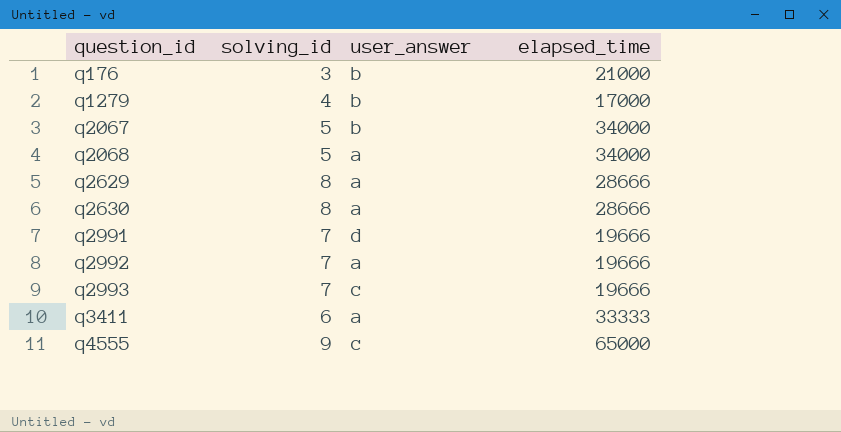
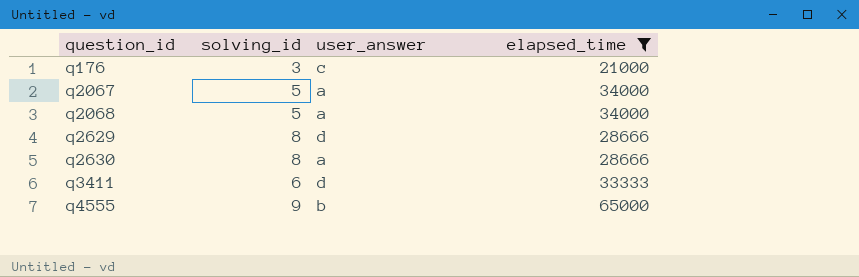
filter: none -> elapsed_time >= 21000
q176 | user_answer: b -> c
q2067 | user_answer: b -> a
q2629 | user_answer: a -> d
q3411 | user_answer: a -> d
q4555 | user_answer: c -> b

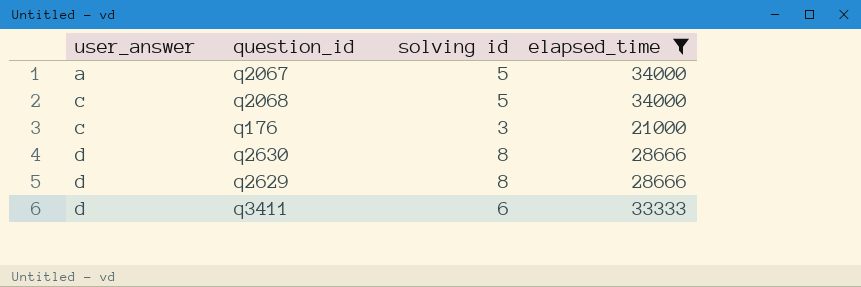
row order: question_id ascending -> user_answer ascending
column user_answer | position: 3 -> 1
column name: solving_id -> solving id
row q4555: 9 | b | 65000 -> none
q2068 | user_answer: a -> c
q2630 | user_answer: a -> d

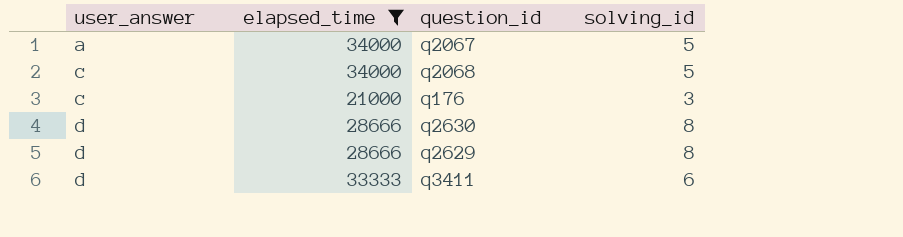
column elapsed_time | position: 4 -> 2
column name: solving id -> solving_id

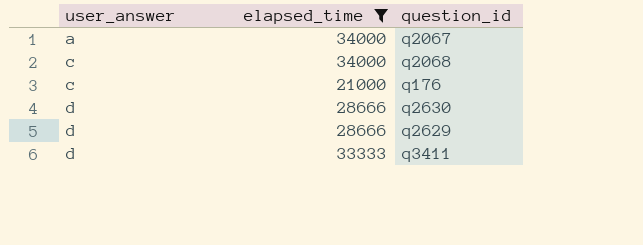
column solving_id | position: 4 -> none

